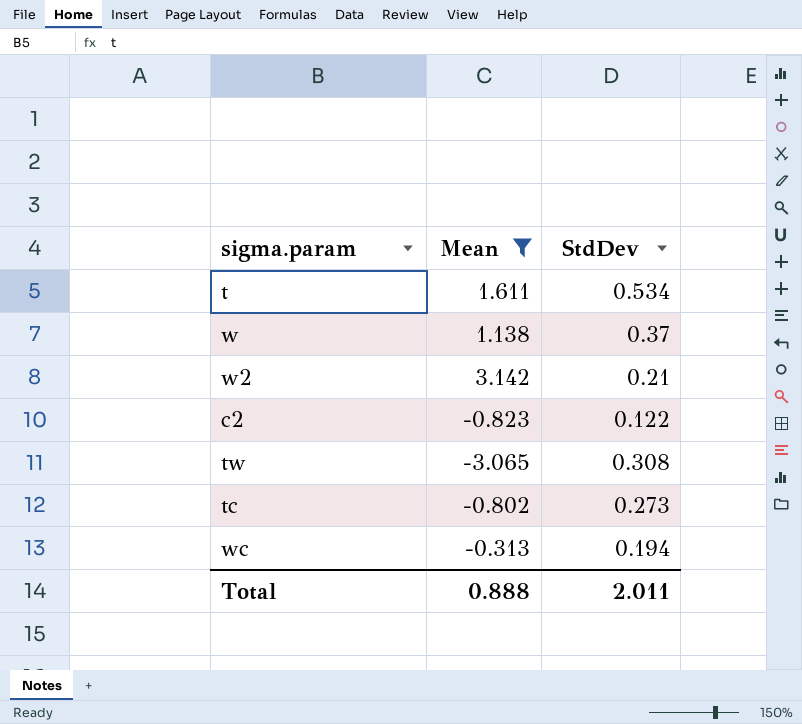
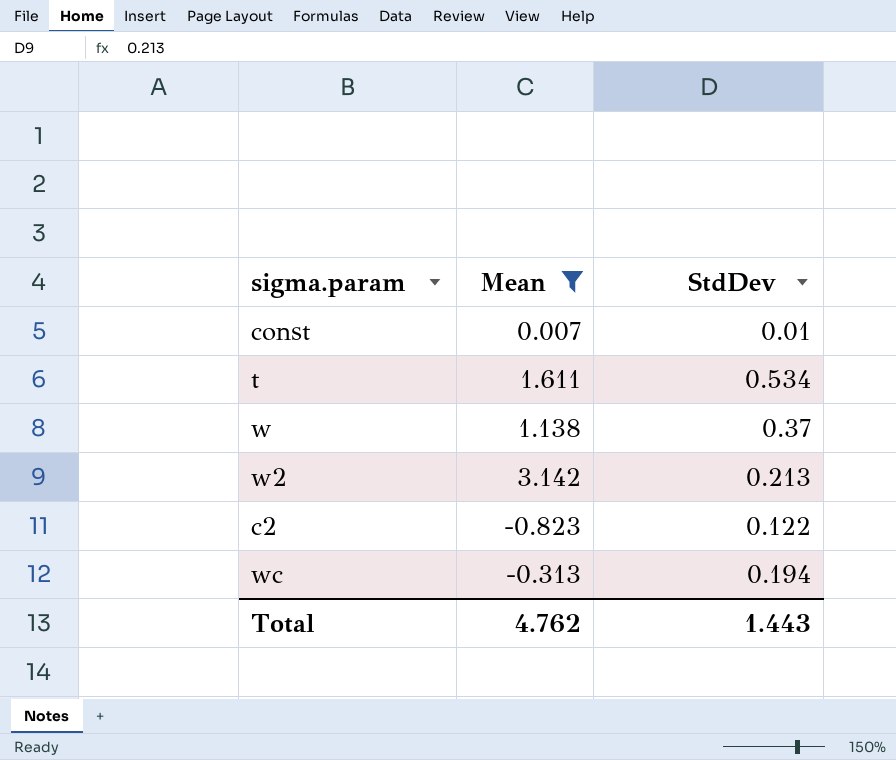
row tw: -3.065 | 0.308 -> none
row tc: -0.802 | 0.273 -> none
row const: none -> 0.007 | 0.01
w2 | StdDev: 0.21 -> 0.213
Total | Mean: 0.888 -> 4.762
Total | StdDev: 2.011 -> 1.443

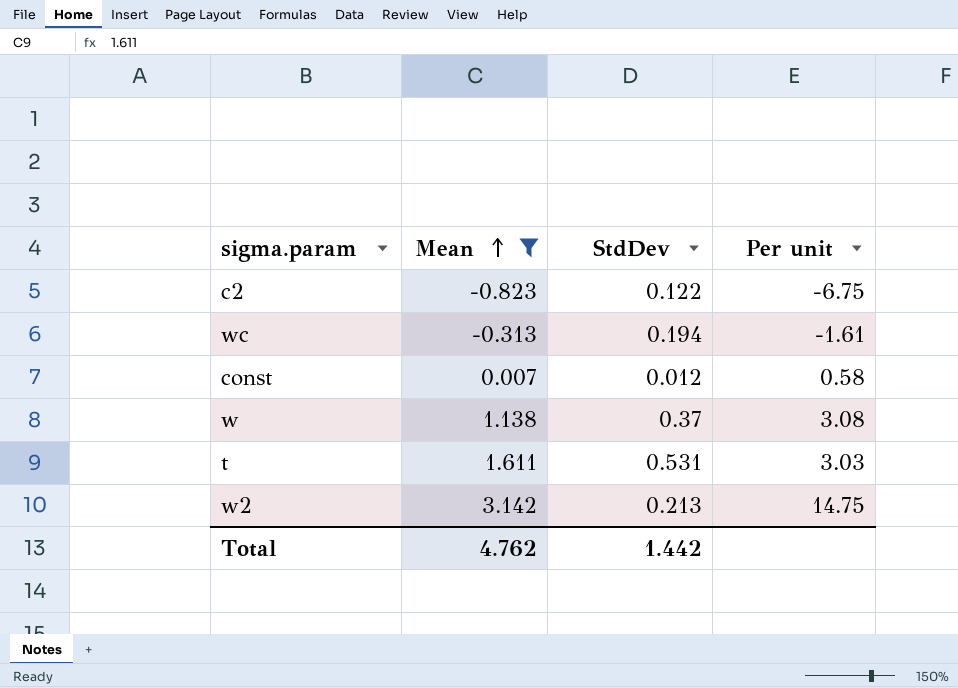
row order: none -> Mean ascending
column Per unit | formula: none -> [Mean] / [StdDev]
const | StdDev: 0.01 -> 0.012
t | StdDev: 0.534 -> 0.531
Total | StdDev: 1.443 -> 1.442

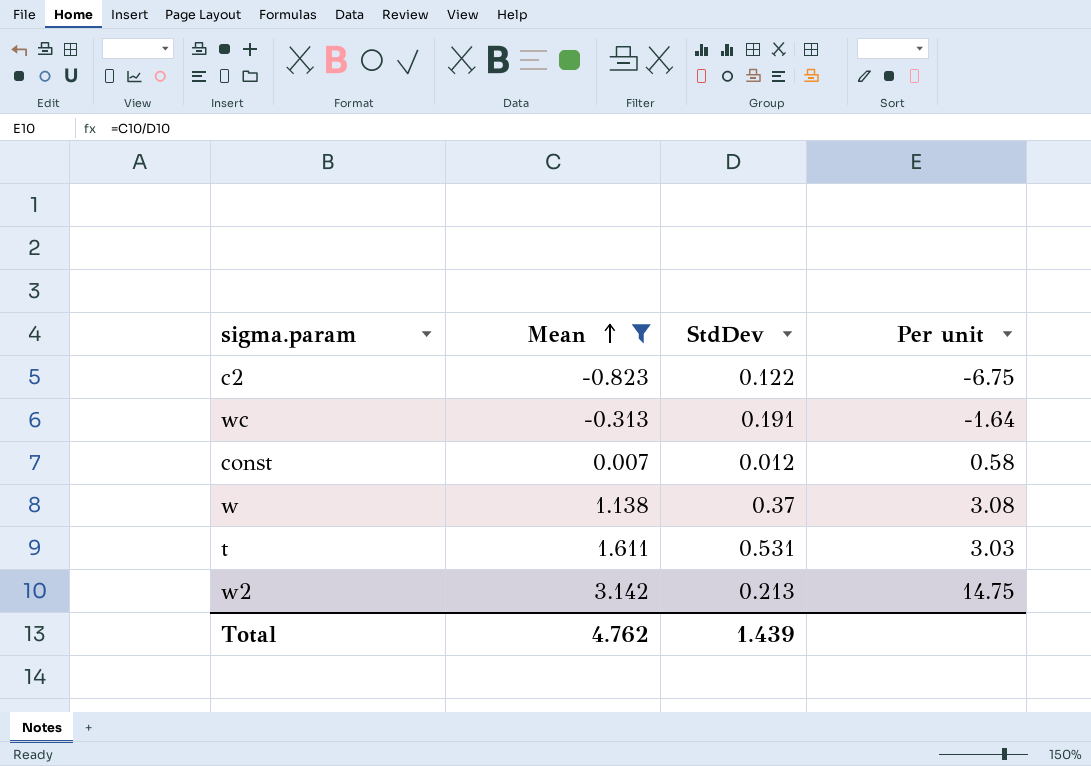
wc | StdDev: 0.194 -> 0.191
wc | Per unit: -1.61 -> -1.64
Total | StdDev: 1.442 -> 1.439

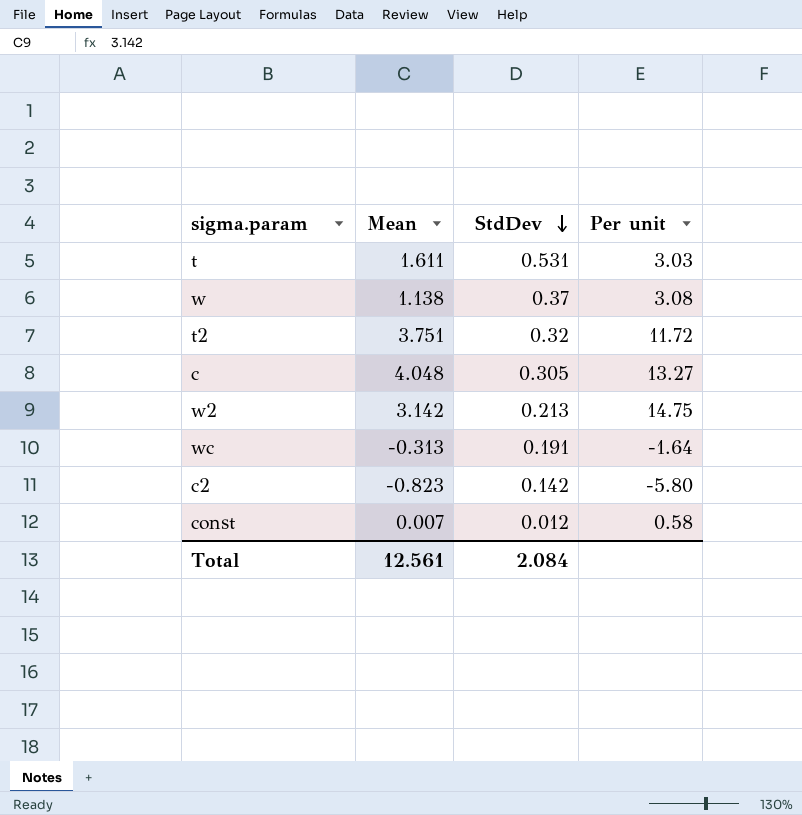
filter: Mean <= 3.142 -> none
row order: Mean ascending -> StdDev descending
c2 | StdDev: 0.122 -> 0.142
c2 | Per unit: -6.75 -> -5.80
Total | Mean: 4.762 -> 12.561
Total | StdDev: 1.439 -> 2.084

